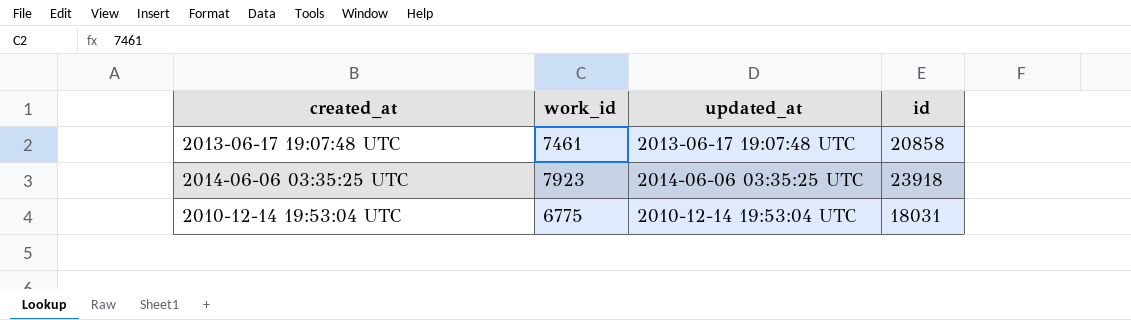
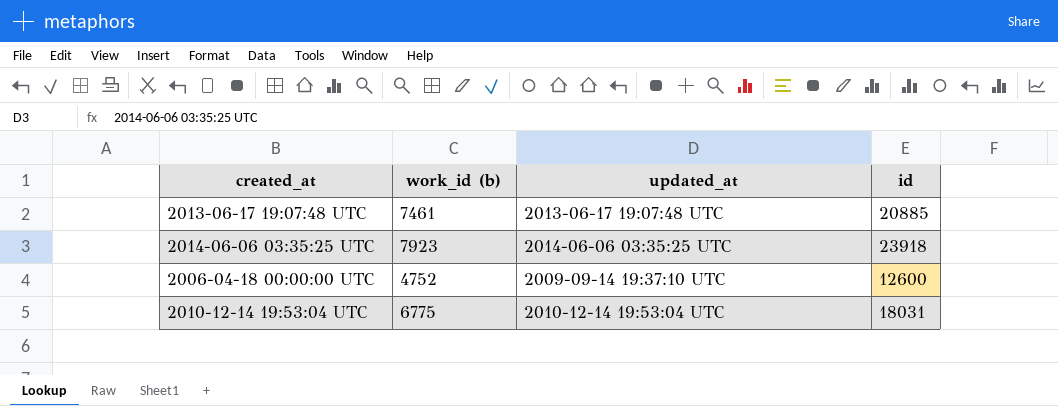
column name: work_id -> work_id (b)
2013-06-17 19:07:48 UTC | id: 20858 -> 20885
row 2006-04-18 00:00:00 UTC: none -> 4752 | 2009-09-14 19:37:10 UTC | 12600

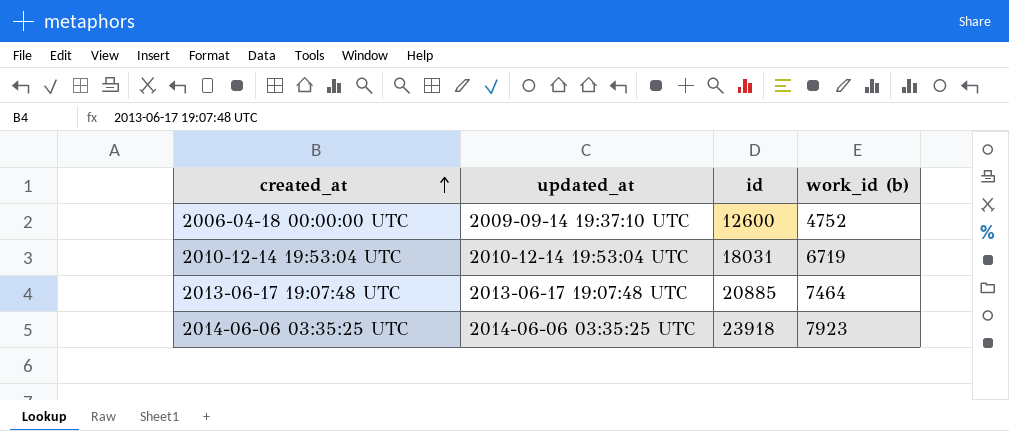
row order: none -> created_at ascending
column work_id (b) | position: 2 -> 4
2010-12-14 19:53:04 UTC | work_id (b): 6775 -> 6719
2013-06-17 19:07:48 UTC | work_id (b): 7461 -> 7464

